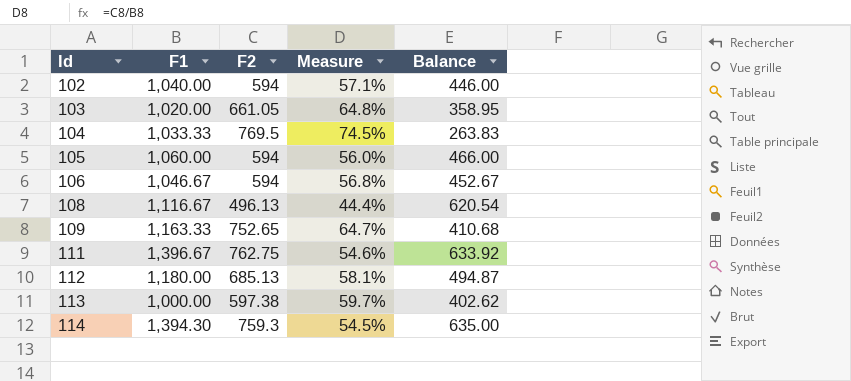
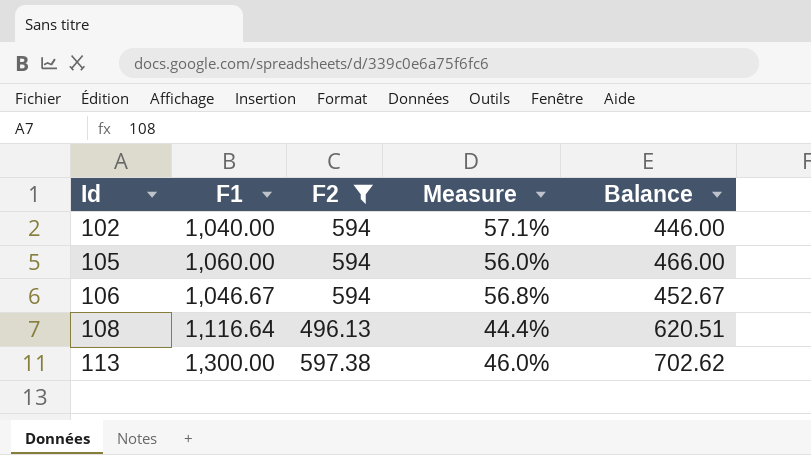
filter: none -> F2 <= 597.38
108 | F1: 1,116.67 -> 1,116.64
108 | Balance: 620.54 -> 620.51
113 | F1: 1,000.00 -> 1,300.00
113 | Measure: 59.7% -> 46.0%
113 | Balance: 402.62 -> 702.62

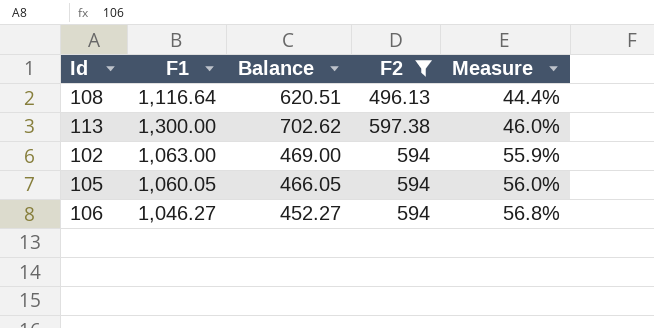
row order: Id ascending -> Measure ascending
column Balance | position: 5 -> 3
102 | F1: 1,040.00 -> 1,063.00
102 | Balance: 446.00 -> 469.00
102 | Measure: 57.1% -> 55.9%
105 | F1: 1,060.00 -> 1,060.05
105 | Balance: 466.00 -> 466.05
106 | F1: 1,046.67 -> 1,046.27
106 | Balance: 452.67 -> 452.27

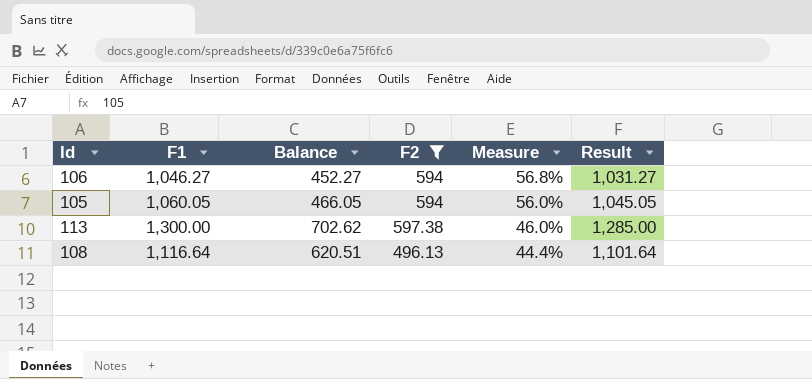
row order: Measure ascending -> Measure descending
column Result | formula: none -> [F1] - 15
row 102: 1,063.00 | 469.00 | 594 | 55.9% -> none

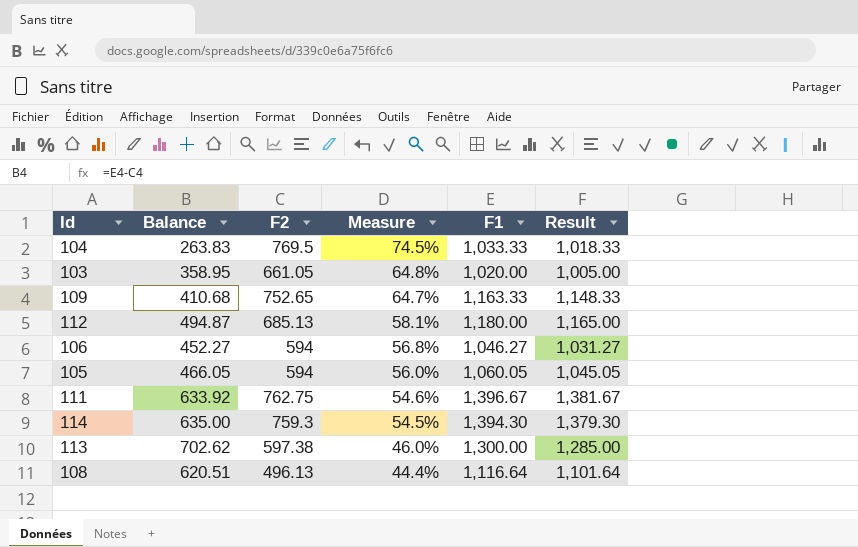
filter: F2 <= 597.38 -> none
column F1 | position: 2 -> 5

